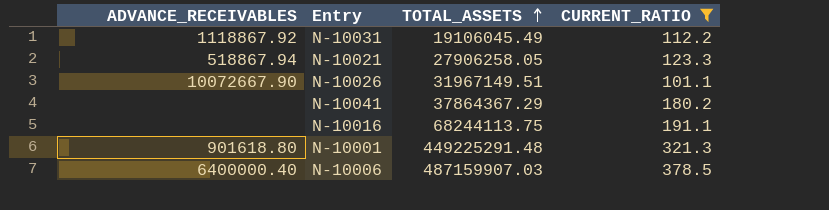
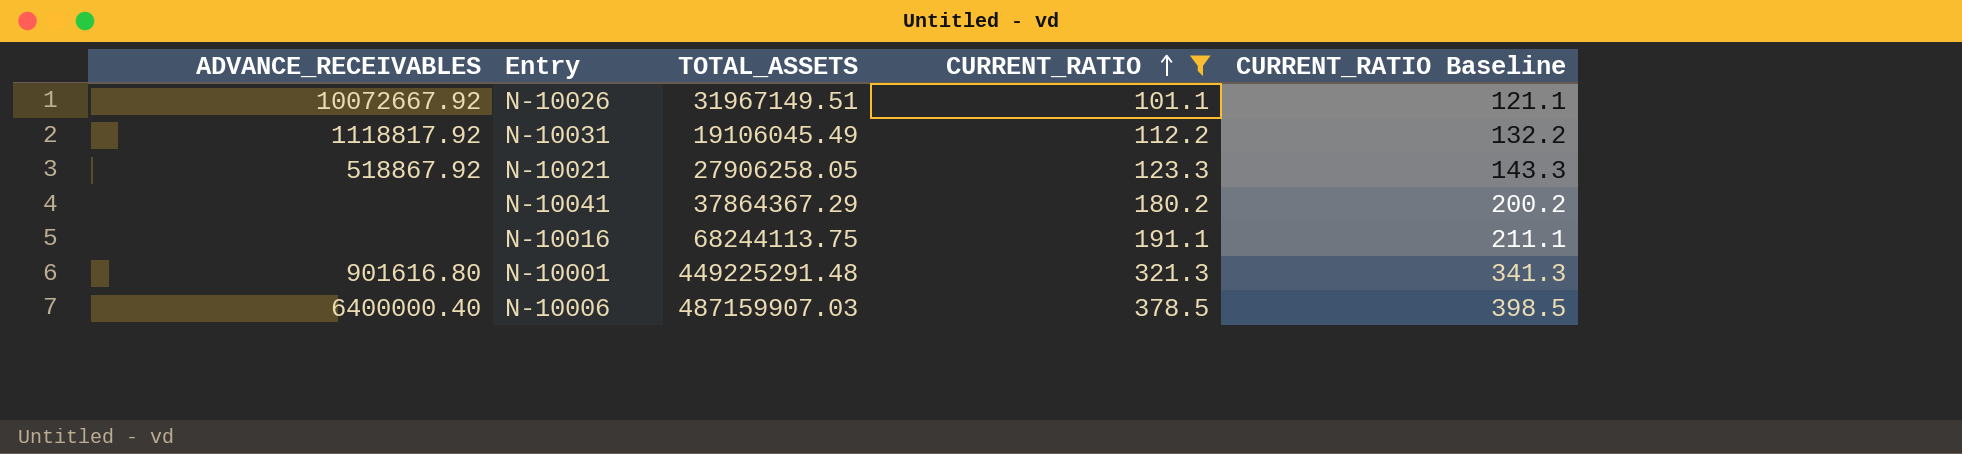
row order: TOTAL_ASSETS ascending -> CURRENT_RATIO ascending
column CURRENT_RATIO Baseline | formula: none -> [CURRENT_RATIO] + 20
N-10026 | ADVANCE_RECEIVABLES: 10072667.90 -> 10072667.92
N-10031 | ADVANCE_RECEIVABLES: 1118867.92 -> 1118817.92
N-10021 | ADVANCE_RECEIVABLES: 518867.94 -> 518867.92
N-10001 | ADVANCE_RECEIVABLES: 901618.80 -> 901616.80

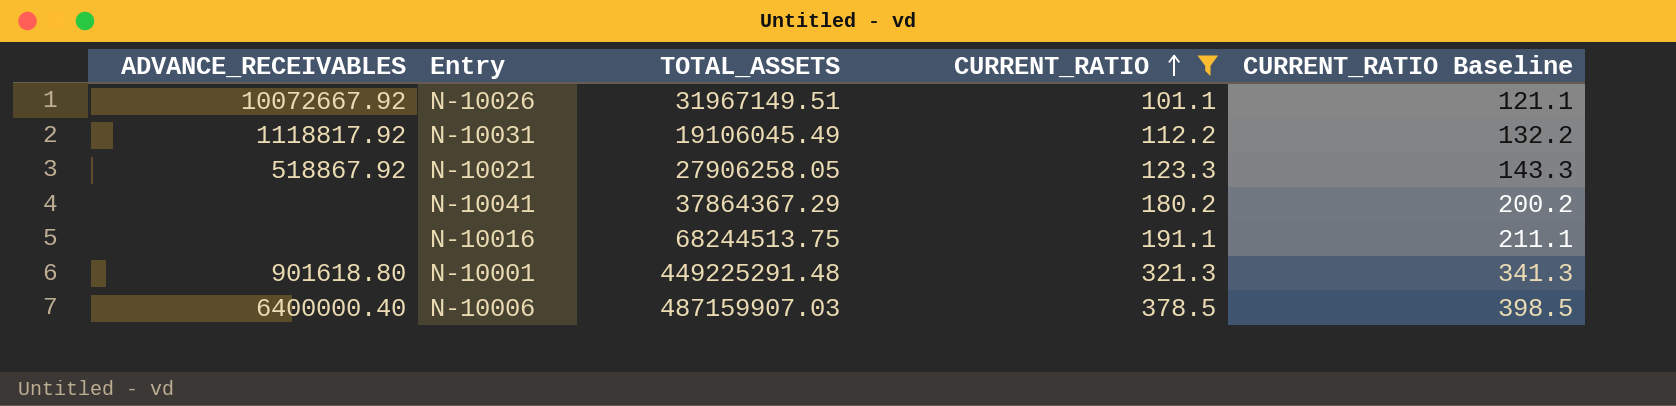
N-10016 | TOTAL_ASSETS: 68244113.75 -> 68244513.75
N-10001 | ADVANCE_RECEIVABLES: 901616.80 -> 901618.80

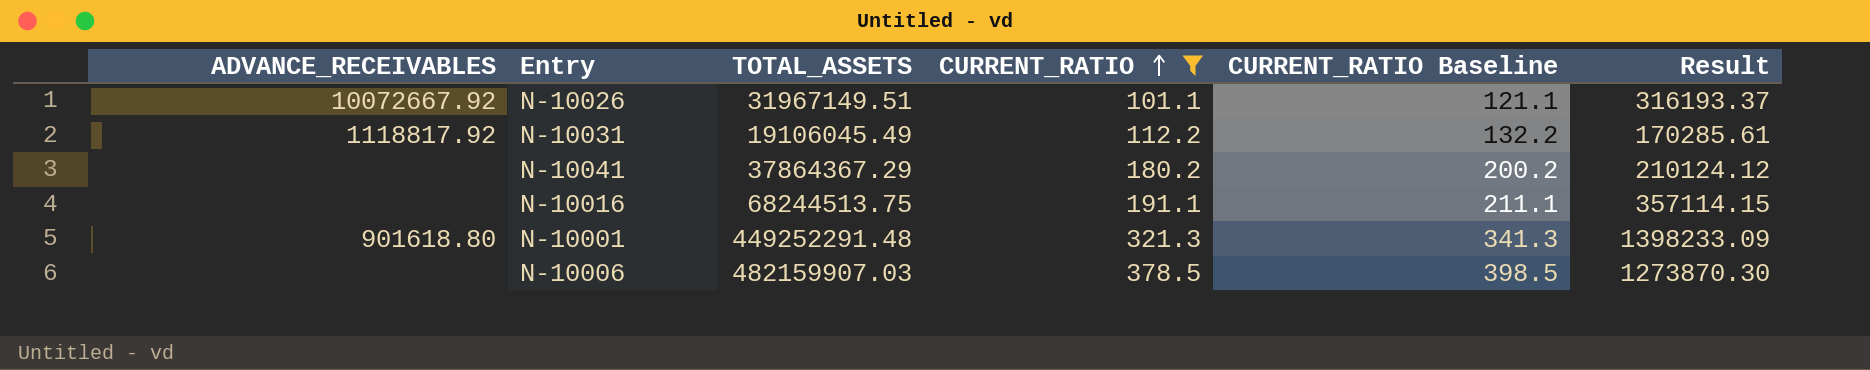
column Result | formula: none -> [TOTAL_ASSETS] / [CURRENT_RATIO]
row N-10021: 518867.92 | 27906258.05 | 123.3 | 143.3 -> none
N-10001 | TOTAL_ASSETS: 449225291.48 -> 449252291.48
N-10006 | ADVANCE_RECEIVABLES: 6400000.40 -> none
N-10006 | TOTAL_ASSETS: 487159907.03 -> 482159907.03

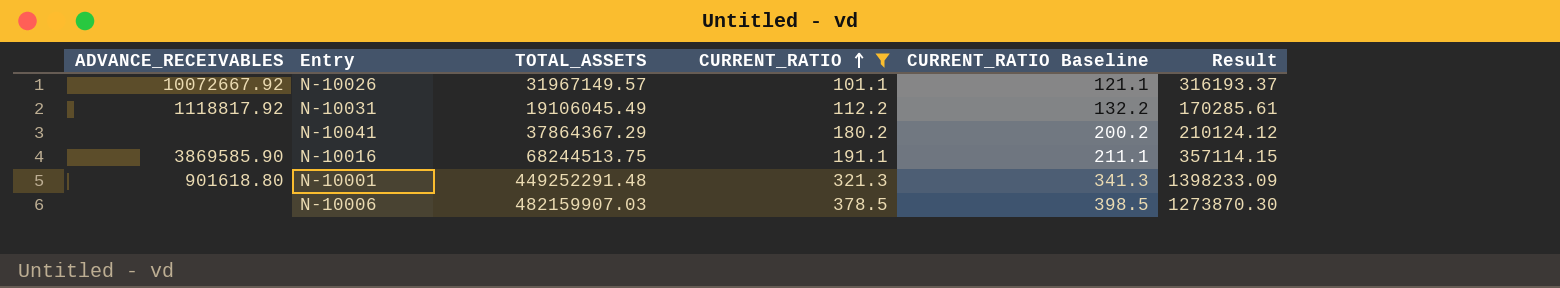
N-10026 | TOTAL_ASSETS: 31967149.51 -> 31967149.57
N-10016 | ADVANCE_RECEIVABLES: none -> 3869585.90

